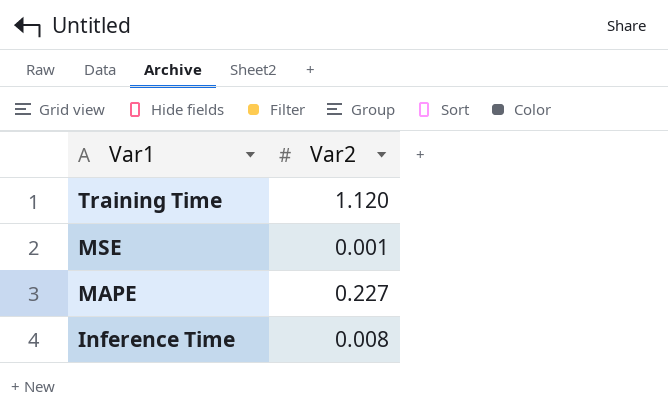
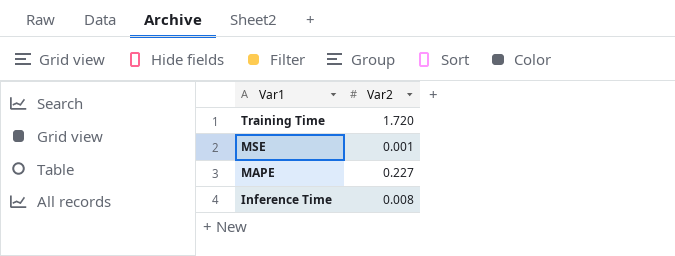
Training Time | Var2: 1.120 -> 1.720

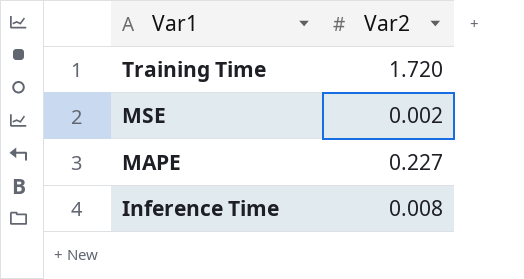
MSE | Var2: 0.001 -> 0.002

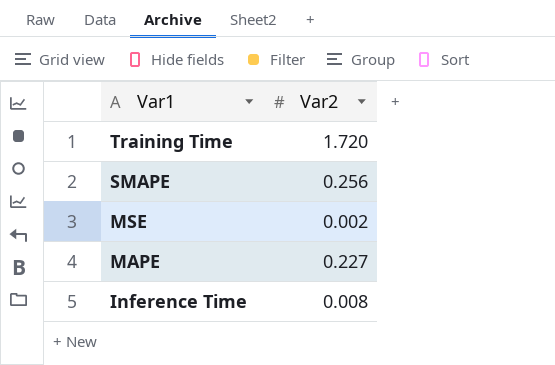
row SMAPE: none -> 0.256

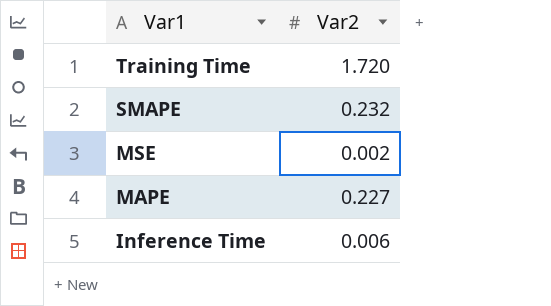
SMAPE | Var2: 0.256 -> 0.232
Inference Time | Var2: 0.008 -> 0.006

